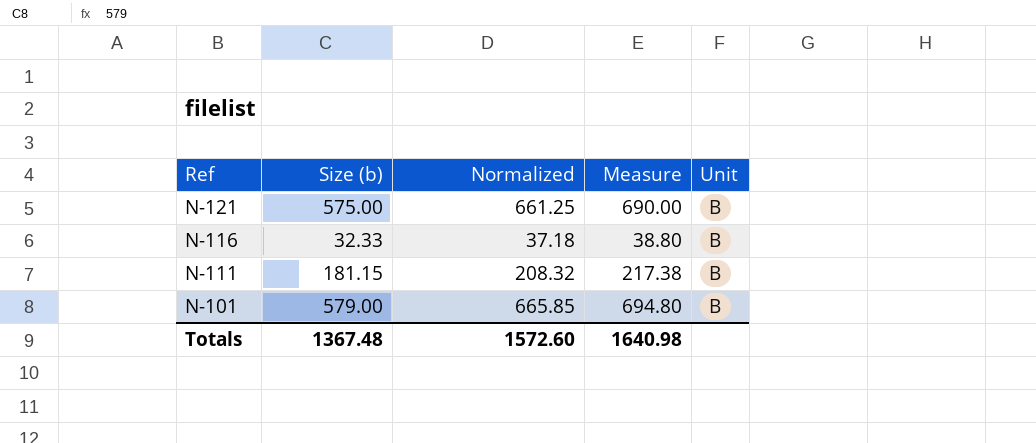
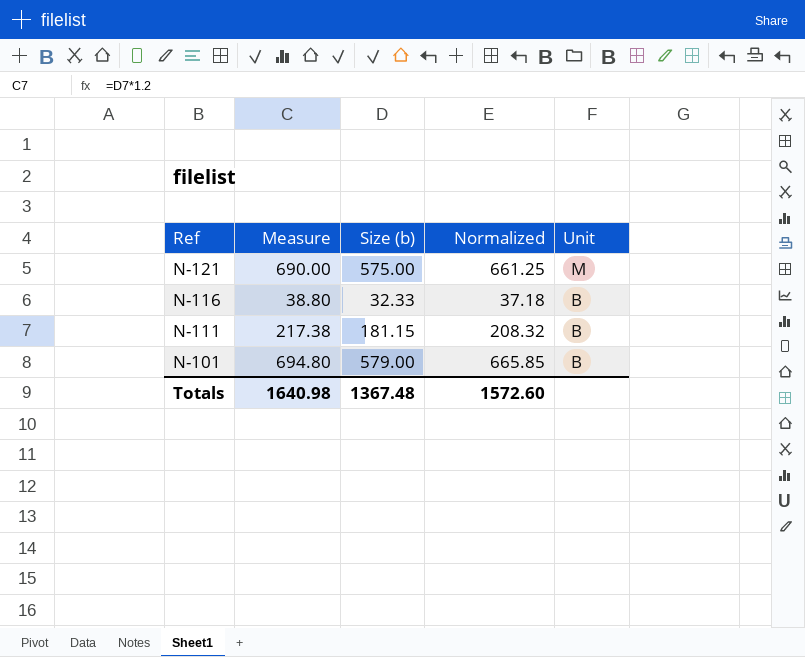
column Measure | position: 4 -> 2
N-121 | Unit: B -> M

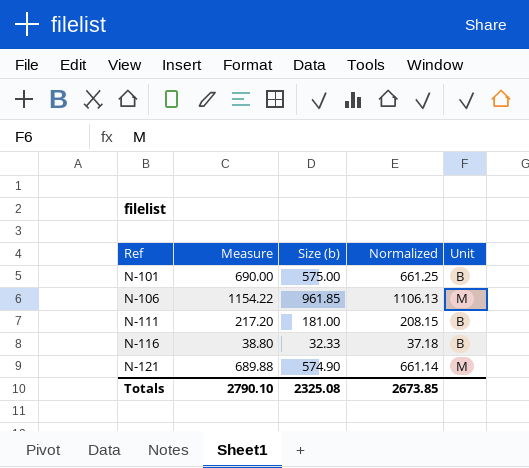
row order: Ref descending -> Ref ascending
N-101 | Measure: 694.80 -> 690.00
N-101 | Size (b): 579.00 -> 575.00
N-101 | Normalized: 665.85 -> 661.25
row N-106: none -> 1154.22 | 961.85 | 1106.13 | M
N-111 | Measure: 217.38 -> 217.20
N-111 | Size (b): 181.15 -> 181.00
N-111 | Normalized: 208.32 -> 208.15
N-121 | Measure: 690.00 -> 689.88
N-121 | Size (b): 575.00 -> 574.90
N-121 | Normalized: 661.25 -> 661.14
Totals | Measure: 1640.98 -> 2790.10
Totals | Size (b): 1367.48 -> 2325.08
Totals | Normalized: 1572.60 -> 2673.85

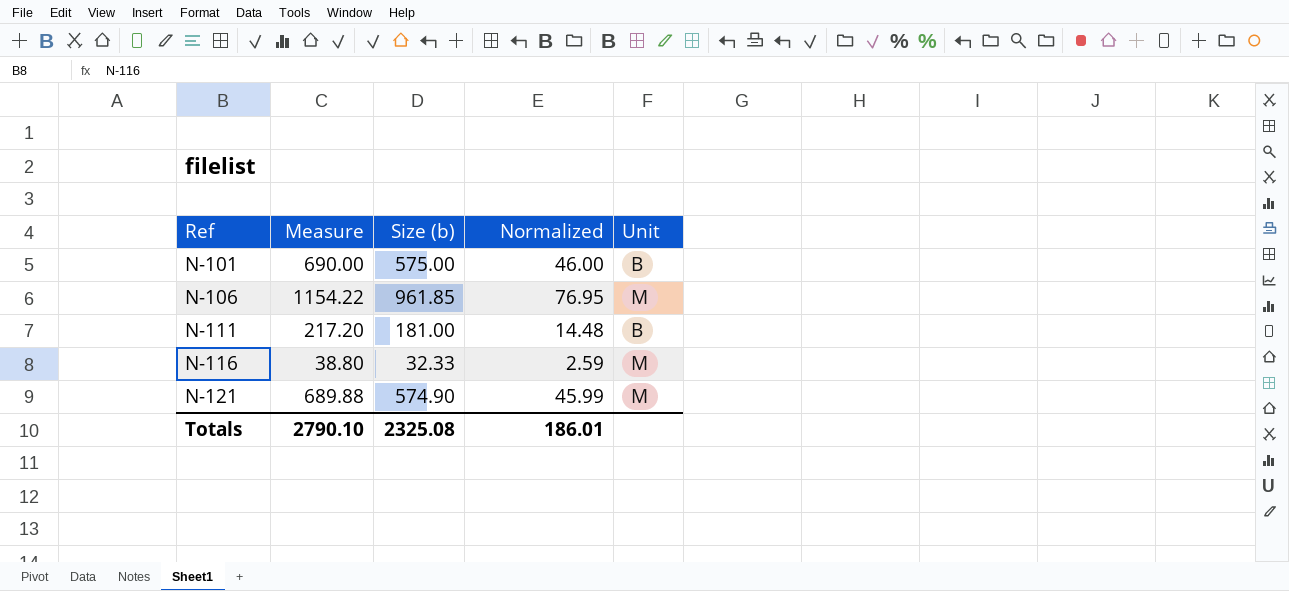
column Normalized | formula: [Size (b)] * 1.15 -> [Size (b)] * 0.08
N-116 | Unit: B -> M
Totals | Normalized: 2673.85 -> 186.01

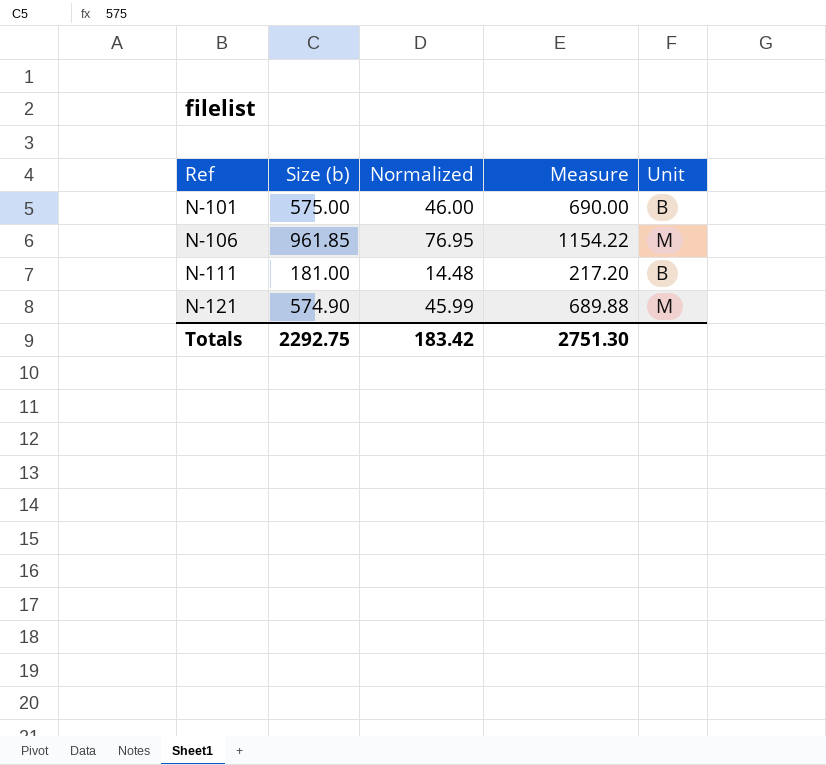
column Measure | position: 2 -> 4
row N-116: 38.80 | 32.33 | 2.59 | M -> none
Totals | Size (b): 2325.08 -> 2292.75
Totals | Normalized: 186.01 -> 183.42
Totals | Measure: 2790.10 -> 2751.30

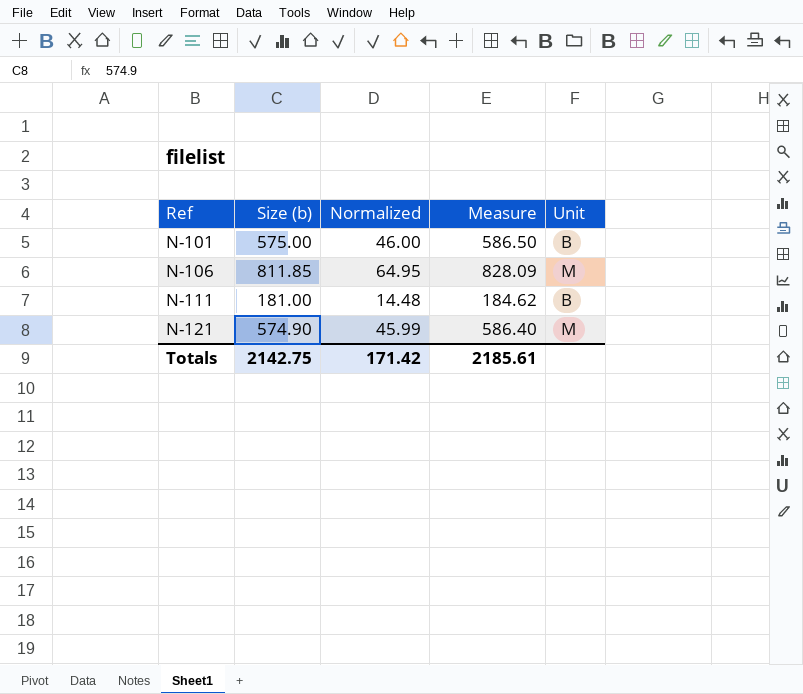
column Measure | formula: [Size (b)] * 1.2 -> [Size (b)] * 1.02
N-106 | Size (b): 961.85 -> 811.85
N-106 | Normalized: 76.95 -> 64.95
Totals | Size (b): 2292.75 -> 2142.75
Totals | Normalized: 183.42 -> 171.42
Totals | Measure: 2751.30 -> 2185.61

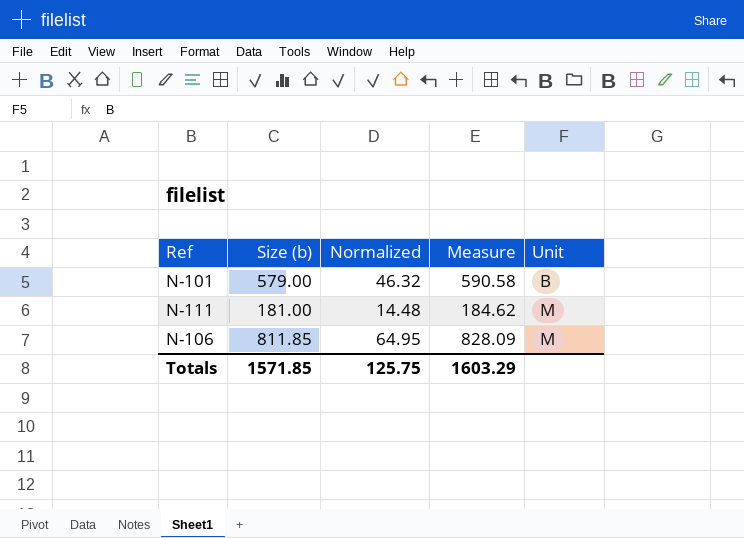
row order: Ref ascending -> Unit ascending
row N-121: 574.90 | 45.99 | 586.40 | M -> none
N-101 | Size (b): 575.00 -> 579.00
N-101 | Normalized: 46.00 -> 46.32
N-101 | Measure: 586.50 -> 590.58
N-111 | Unit: B -> M
Totals | Size (b): 2142.75 -> 1571.85
Totals | Normalized: 171.42 -> 125.75
Totals | Measure: 2185.61 -> 1603.29

